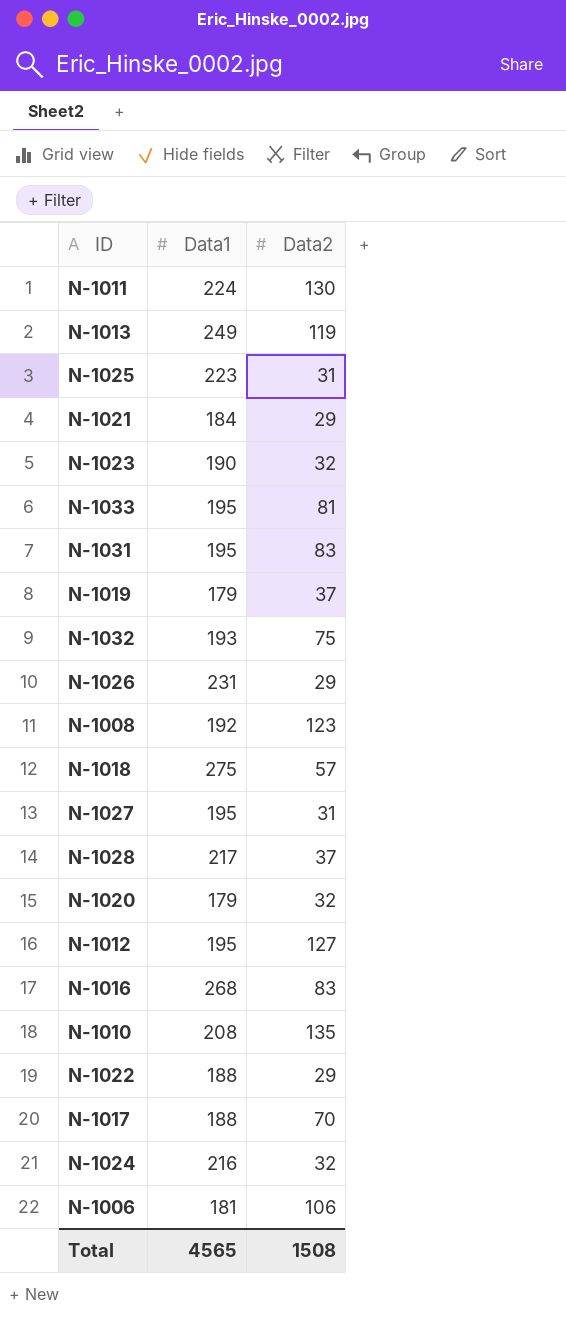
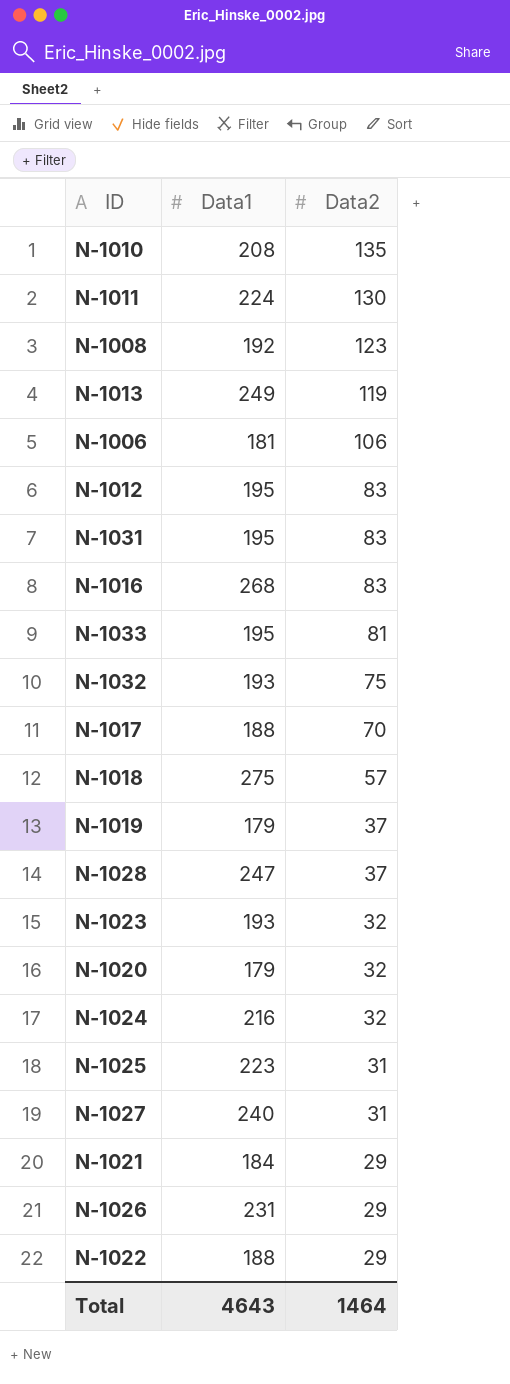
row order: none -> Data2 descending
N-1012 | Data2: 127 -> 83
N-1028 | Data1: 217 -> 247
N-1023 | Data1: 190 -> 193
N-1027 | Data1: 195 -> 240
Total | Data1: 4565 -> 4643
Total | Data2: 1508 -> 1464

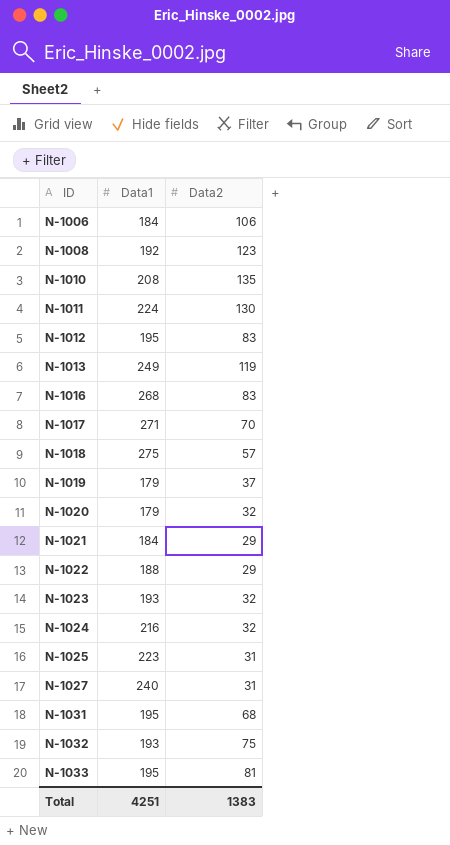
row order: Data2 descending -> ID ascending
row N-1028: 247 | 37 -> none
row N-1026: 231 | 29 -> none
N-1006 | Data1: 181 -> 184
N-1017 | Data1: 188 -> 271
N-1031 | Data2: 83 -> 68
Total | Data1: 4643 -> 4251
Total | Data2: 1464 -> 1383

